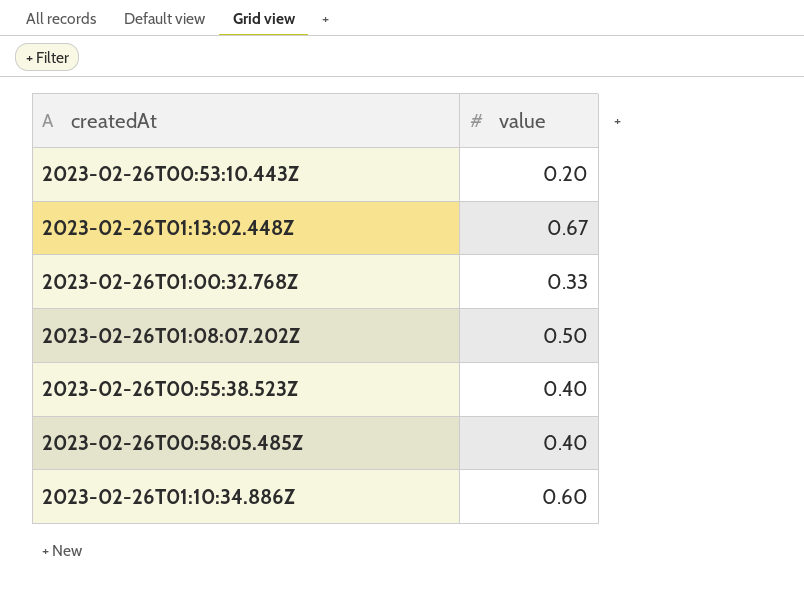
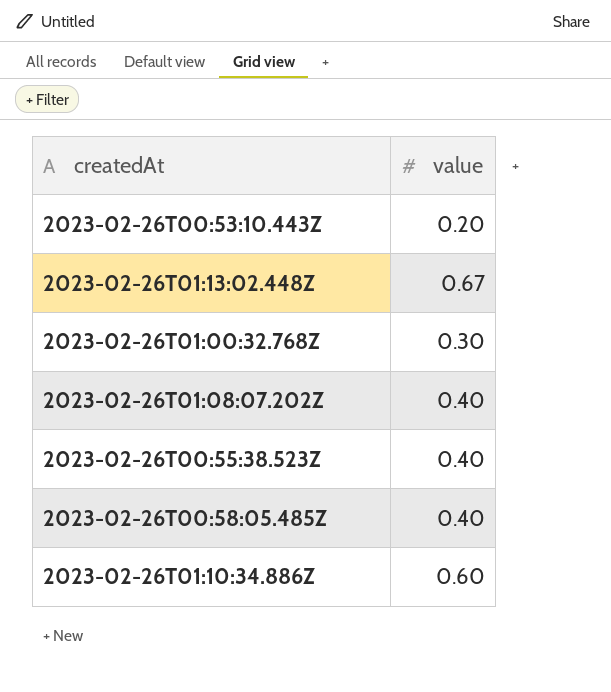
2023-02-26T01:00:32.768Z | value: 0.33 -> 0.30
2023-02-26T01:08:07.202Z | value: 0.50 -> 0.40

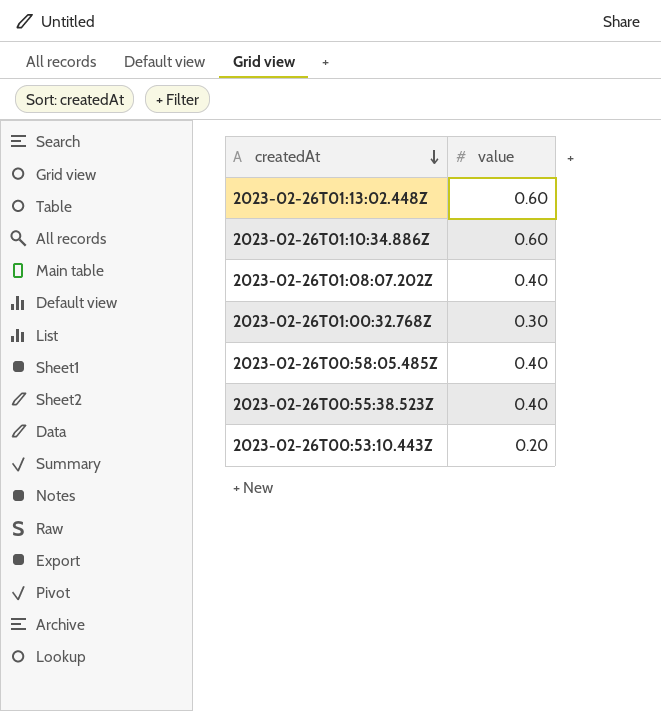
row order: none -> createdAt descending
2023-02-26T01:13:02.448Z | value: 0.67 -> 0.60

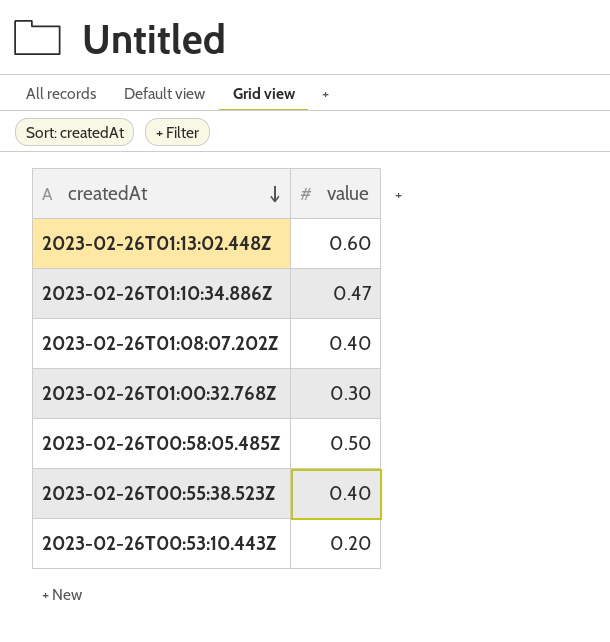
2023-02-26T01:10:34.886Z | value: 0.60 -> 0.47
2023-02-26T00:58:05.485Z | value: 0.40 -> 0.50

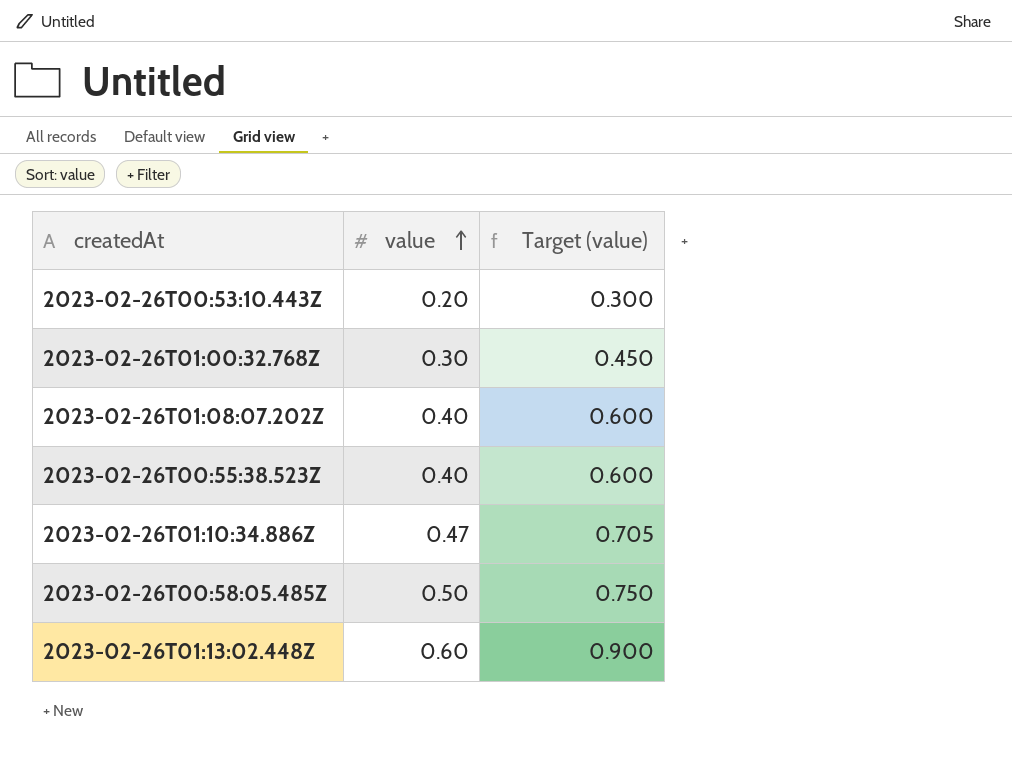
row order: createdAt descending -> value ascending
column Target (value) | formula: none -> [value] * 1.5

